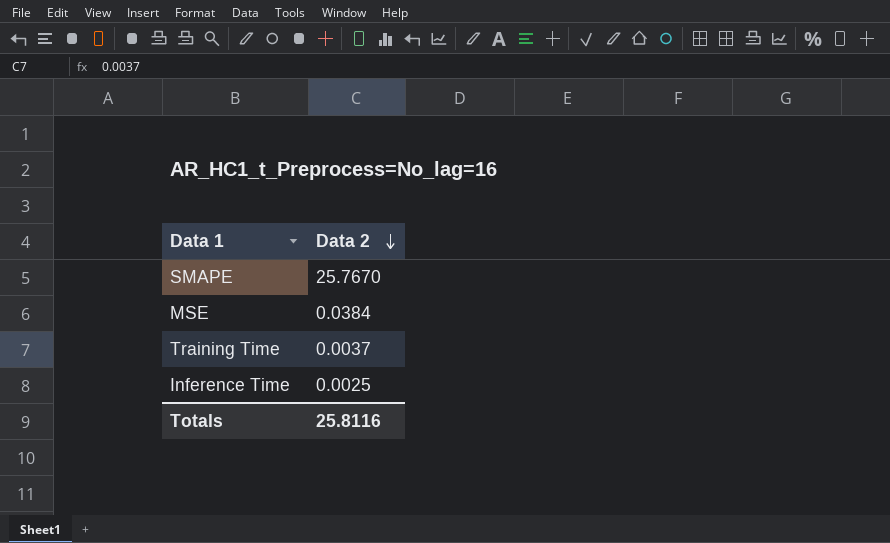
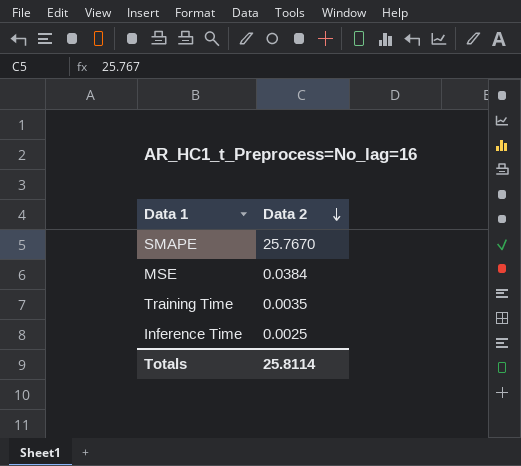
Training Time | Data 2: 0.0037 -> 0.0035
Totals | Data 2: 25.8116 -> 25.8114

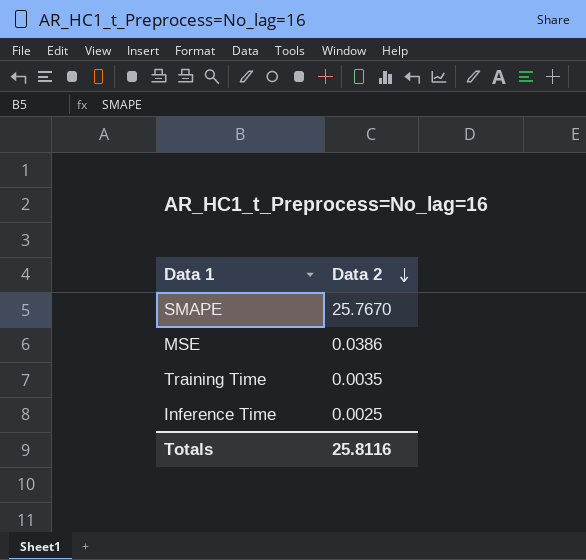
MSE | Data 2: 0.0384 -> 0.0386
Totals | Data 2: 25.8114 -> 25.8116

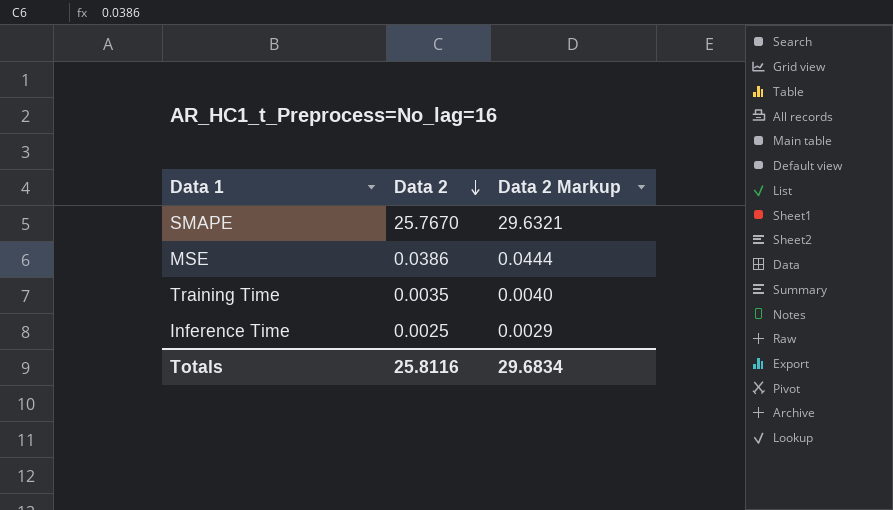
column Data 2 Markup | formula: none -> [Data 2] * 1.15

